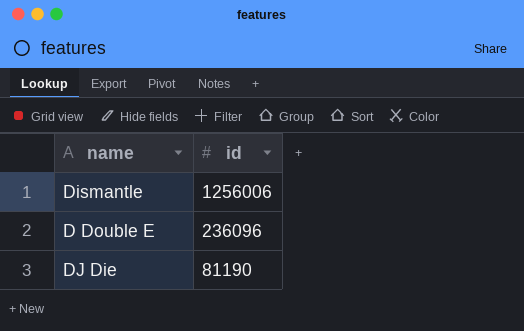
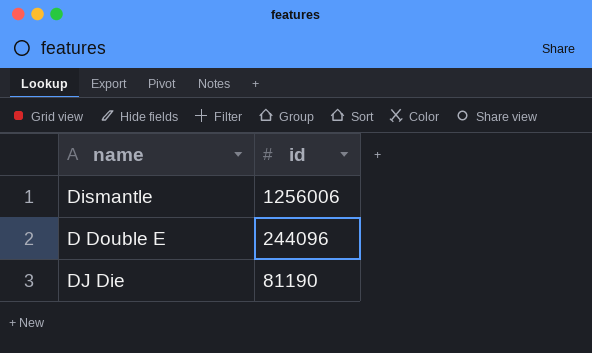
D Double E | id: 236096 -> 244096

